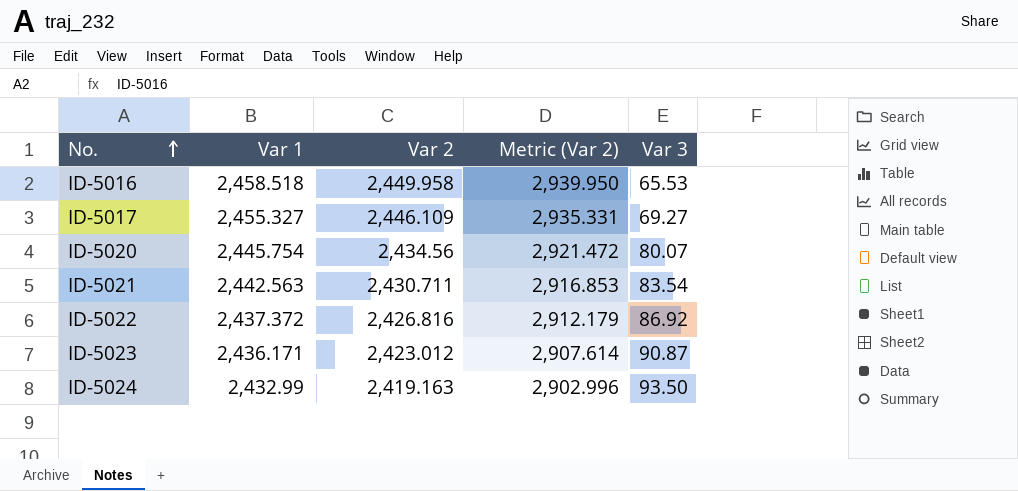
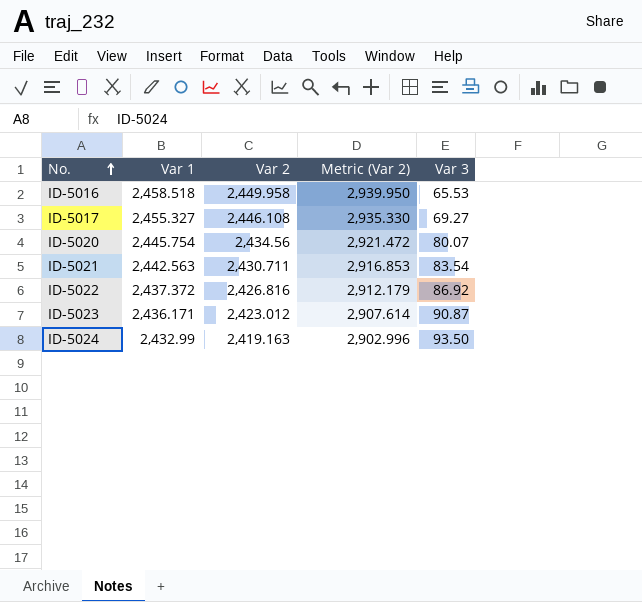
ID-5017 | Var 2: 2,446.109 -> 2,446.108
ID-5017 | Metric (Var 2): 2,935.331 -> 2,935.330

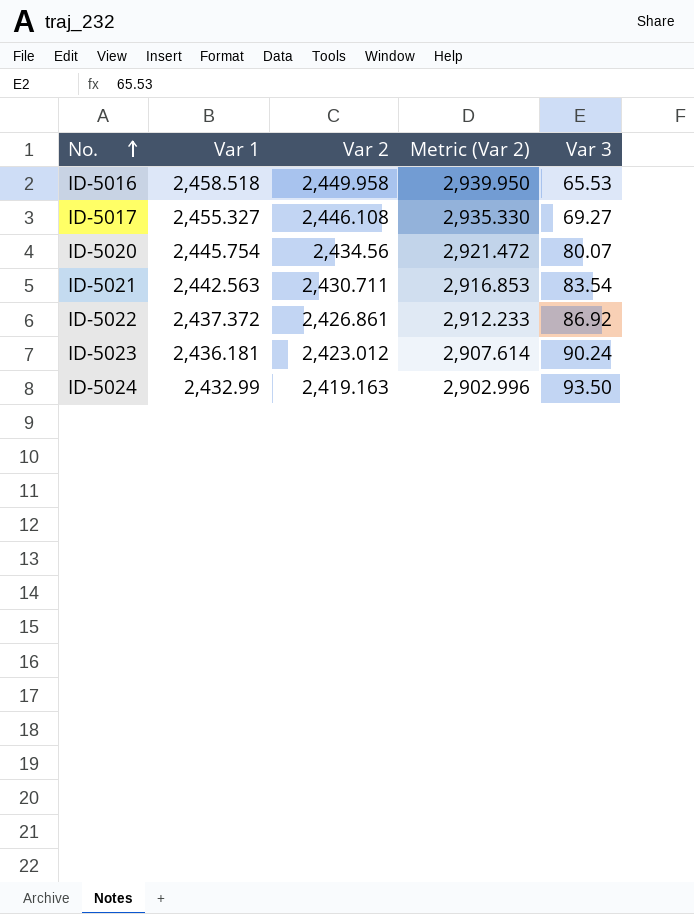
ID-5022 | Var 2: 2,426.816 -> 2,426.861
ID-5022 | Metric (Var 2): 2,912.179 -> 2,912.233
ID-5023 | Var 1: 2,436.171 -> 2,436.181
ID-5023 | Var 3: 90.87 -> 90.24

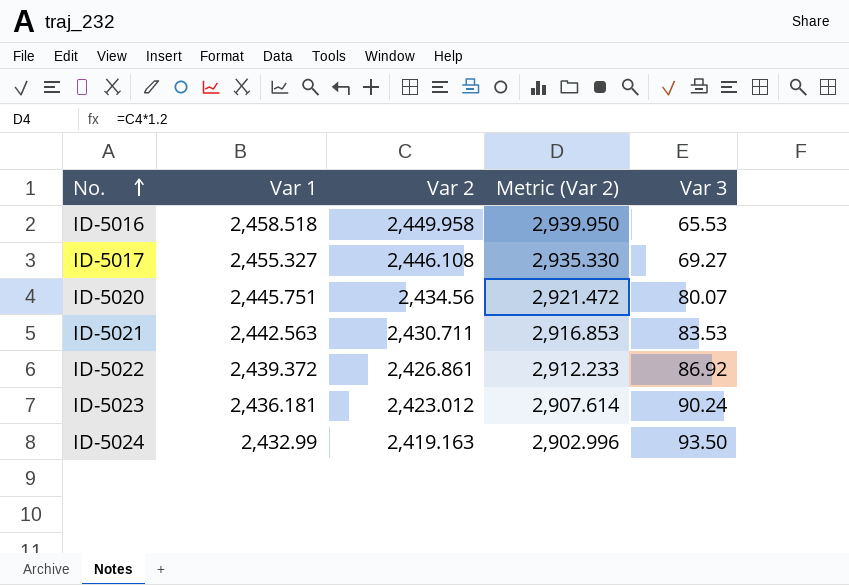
ID-5020 | Var 1: 2,445.754 -> 2,445.751
ID-5021 | Var 3: 83.54 -> 83.53
ID-5022 | Var 1: 2,437.372 -> 2,439.372

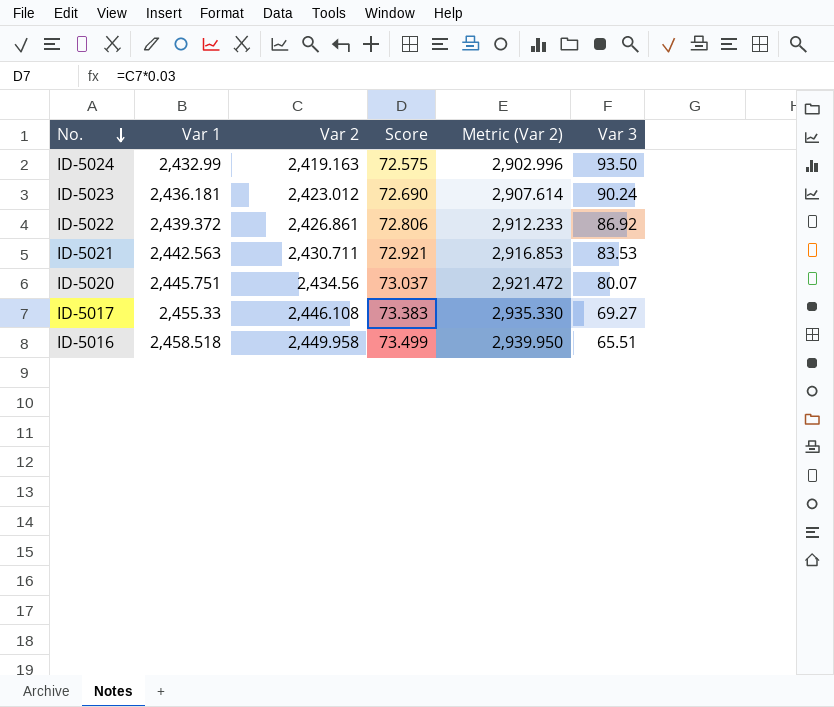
row order: No. ascending -> No. descending
column Score | formula: none -> [Var 2] * 0.03
ID-5017 | Var 1: 2,455.327 -> 2,455.33
ID-5016 | Var 3: 65.53 -> 65.51

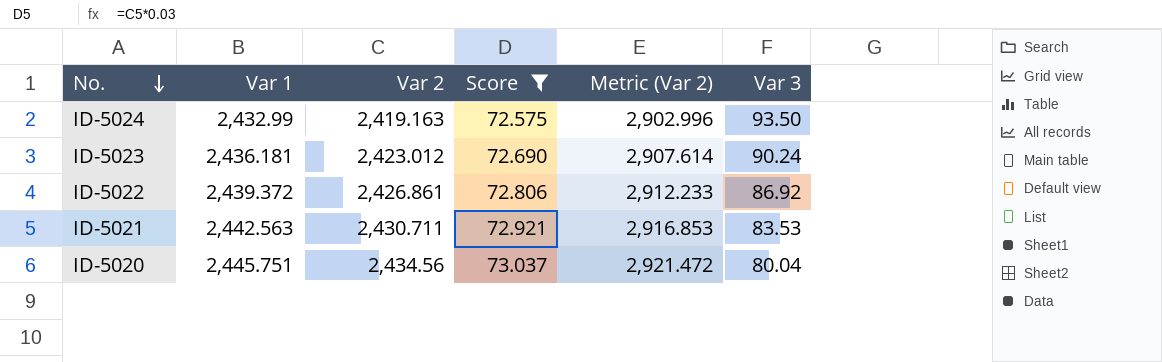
filter: none -> Score <= 73.037
ID-5020 | Var 3: 80.07 -> 80.04

